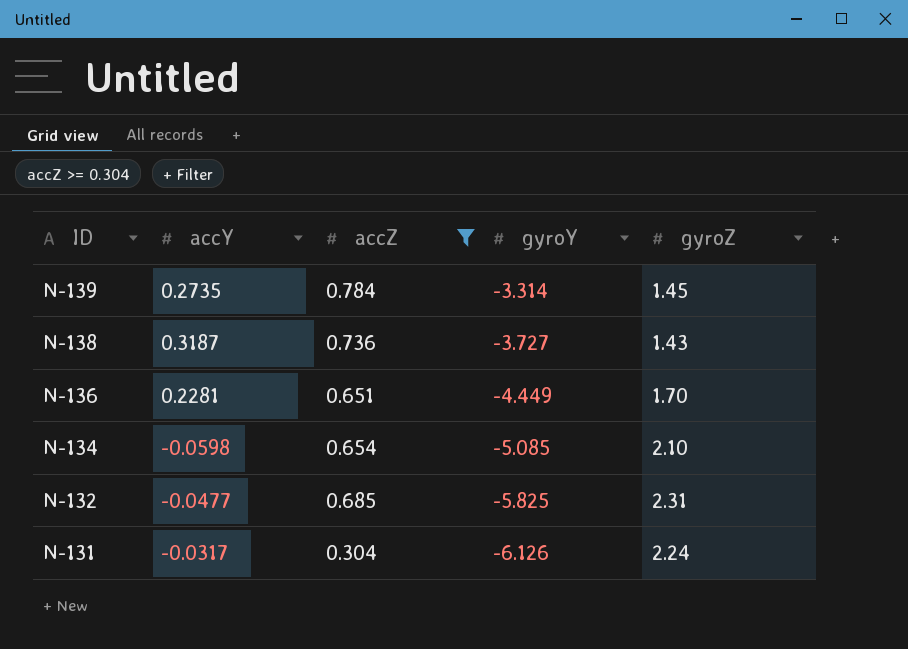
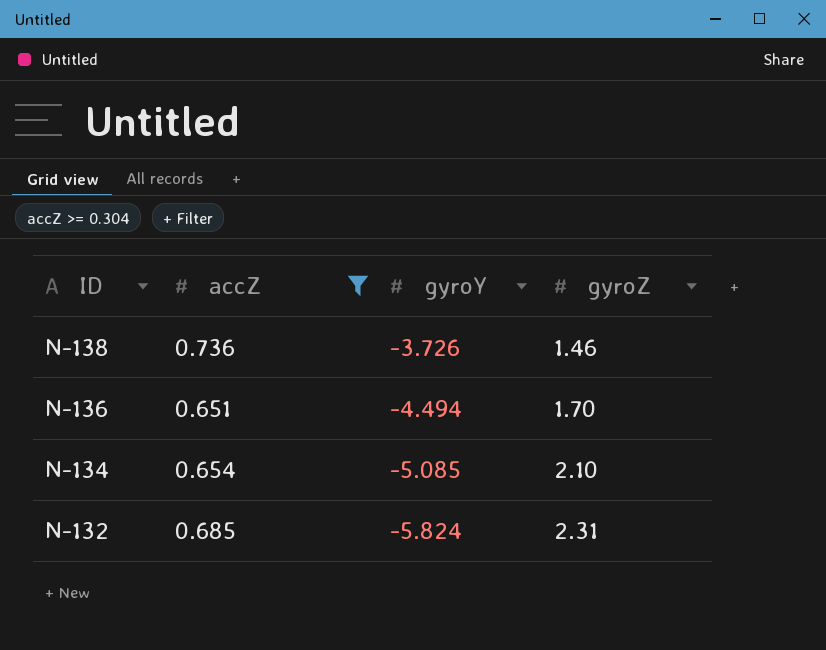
column accY | position: 2 -> none
row N-139: 0.2735 | 0.784 | -3.314 | 1.45 -> none
row N-131: -0.0317 | 0.304 | -6.126 | 2.24 -> none
N-138 | gyroY: -3.727 -> -3.726
N-138 | gyroZ: 1.43 -> 1.46
N-136 | gyroY: -4.449 -> -4.494
N-132 | gyroY: -5.825 -> -5.824

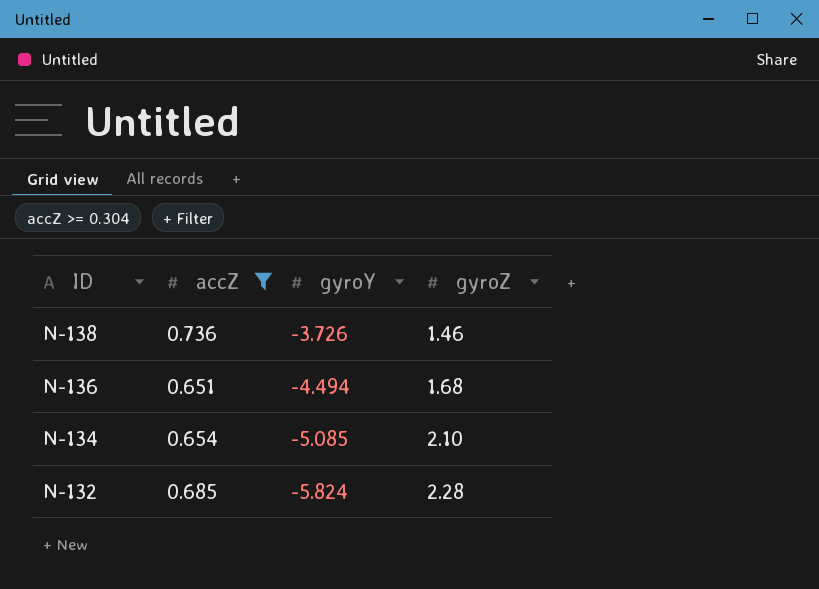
N-136 | gyroZ: 1.70 -> 1.68
N-132 | gyroZ: 2.31 -> 2.28

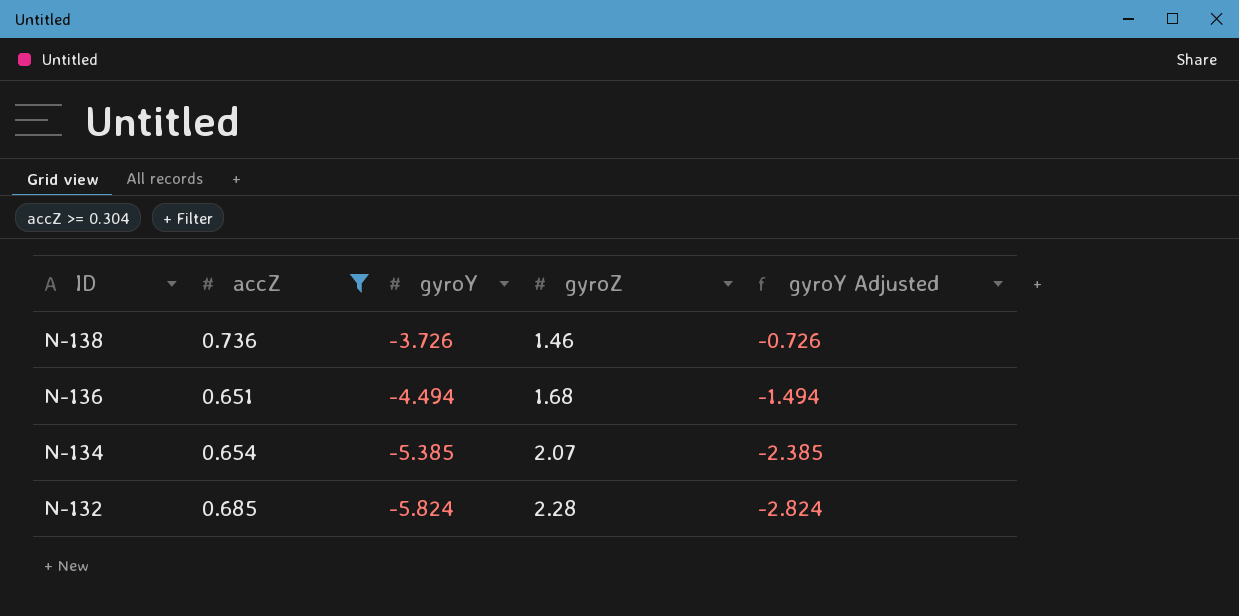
column gyroY Adjusted | formula: none -> [gyroY] + 3
N-134 | gyroY: -5.085 -> -5.385
N-134 | gyroZ: 2.10 -> 2.07

